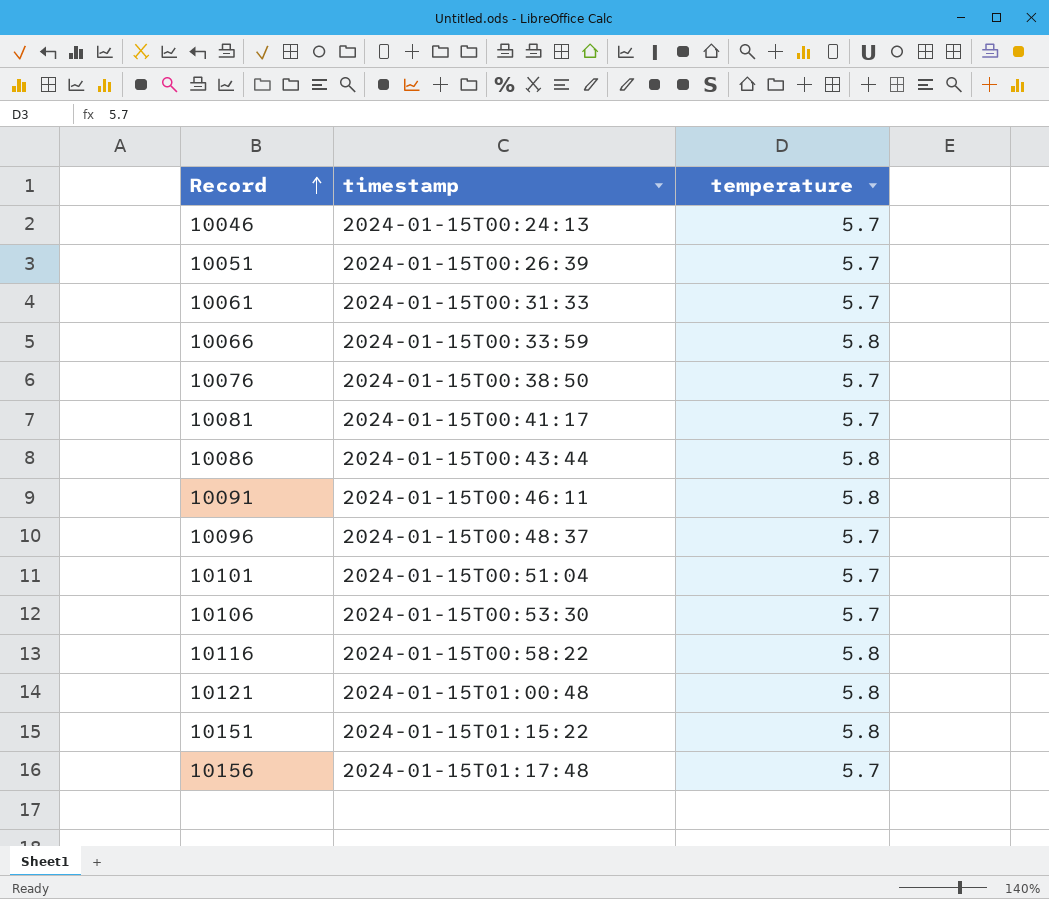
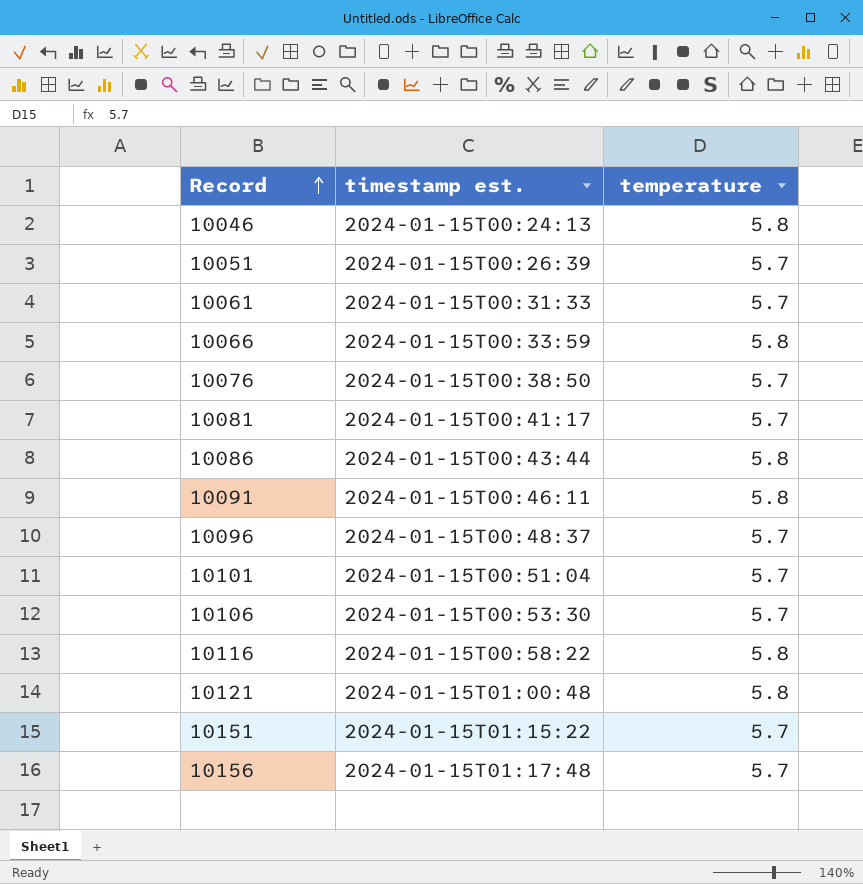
column name: timestamp -> timestamp est.
10046 | temperature: 5.7 -> 5.8
10151 | temperature: 5.8 -> 5.7

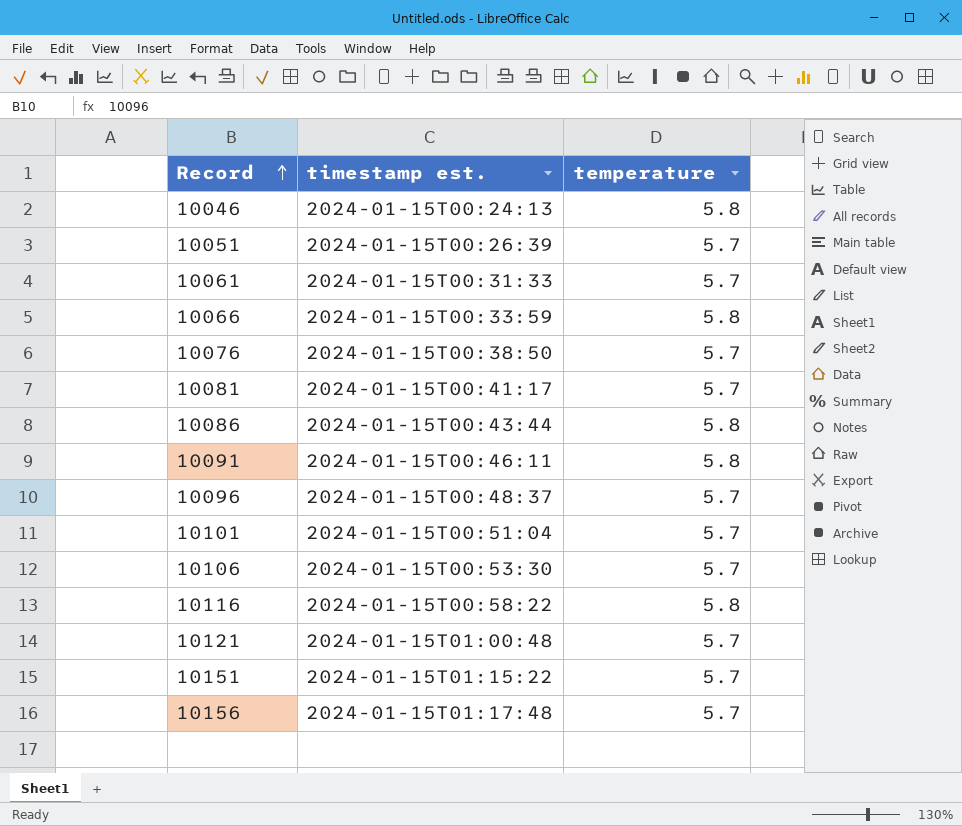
10121 | temperature: 5.8 -> 5.7

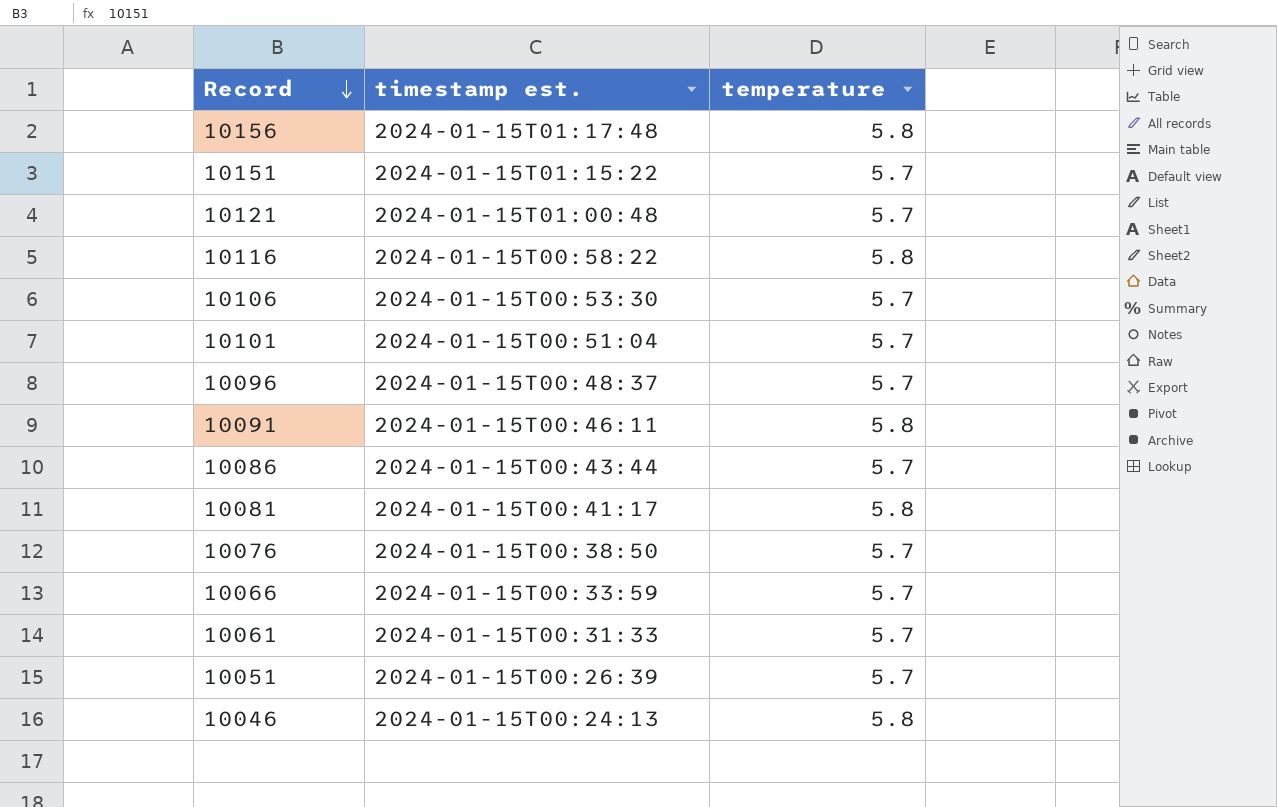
row order: Record ascending -> Record descending
10156 | temperature: 5.7 -> 5.8
10086 | temperature: 5.8 -> 5.7
10081 | temperature: 5.7 -> 5.8
10066 | temperature: 5.8 -> 5.7

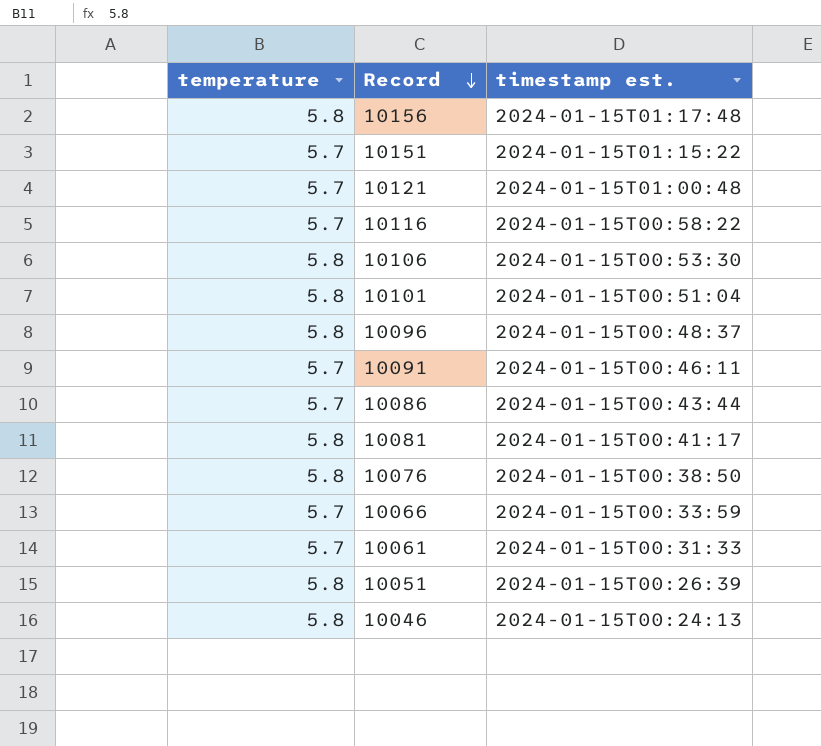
column temperature | position: 3 -> 1
10116 | temperature: 5.8 -> 5.7
10106 | temperature: 5.7 -> 5.8
10101 | temperature: 5.7 -> 5.8
10096 | temperature: 5.7 -> 5.8
10091 | temperature: 5.8 -> 5.7
10076 | temperature: 5.7 -> 5.8
10051 | temperature: 5.7 -> 5.8

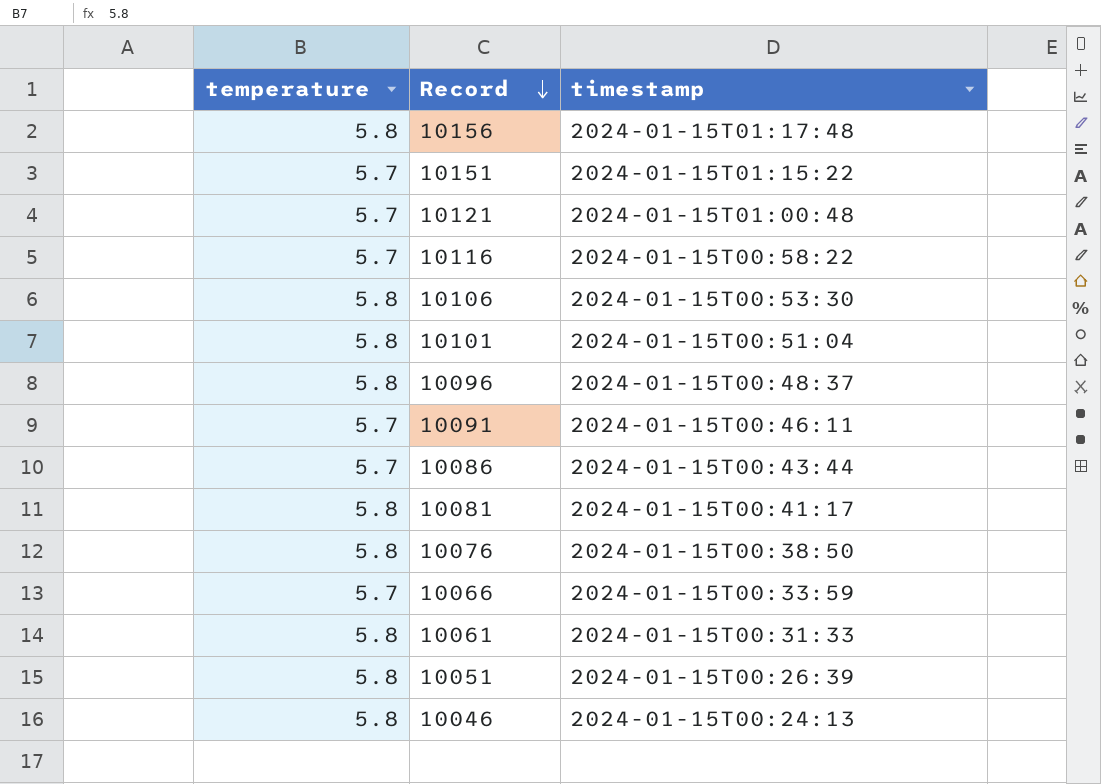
column name: timestamp est. -> timestamp
10061 | temperature: 5.7 -> 5.8

